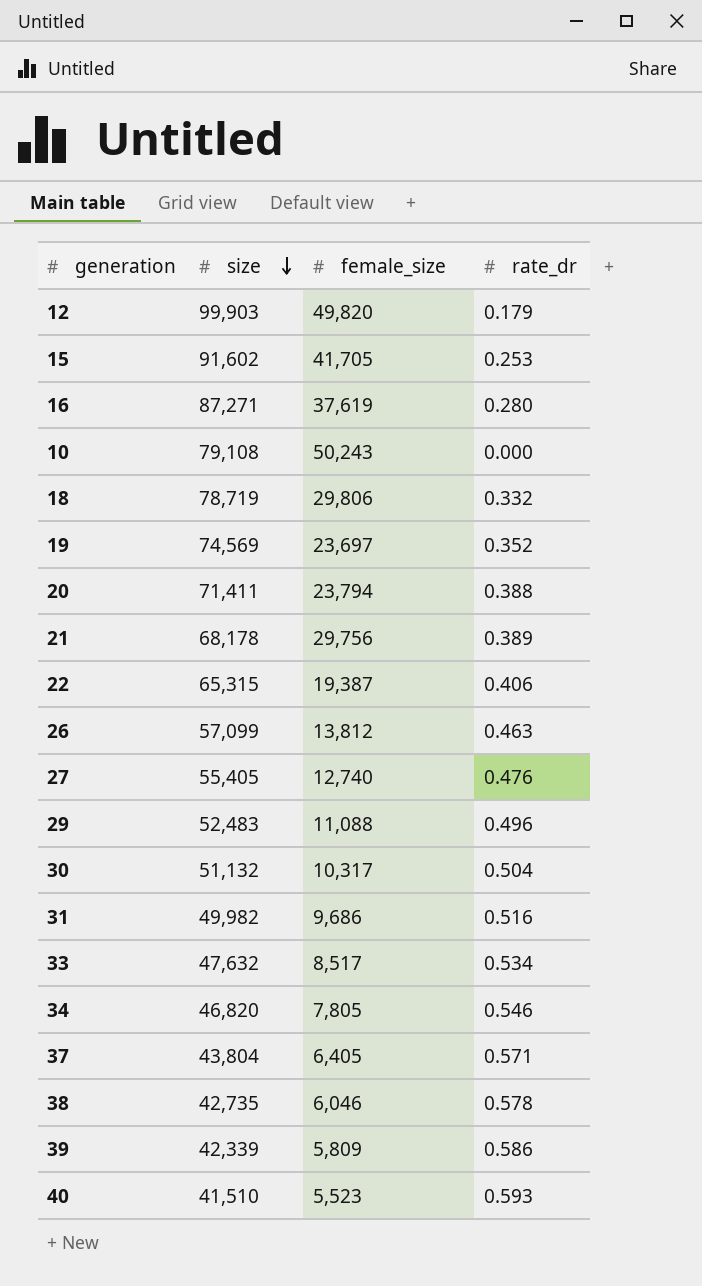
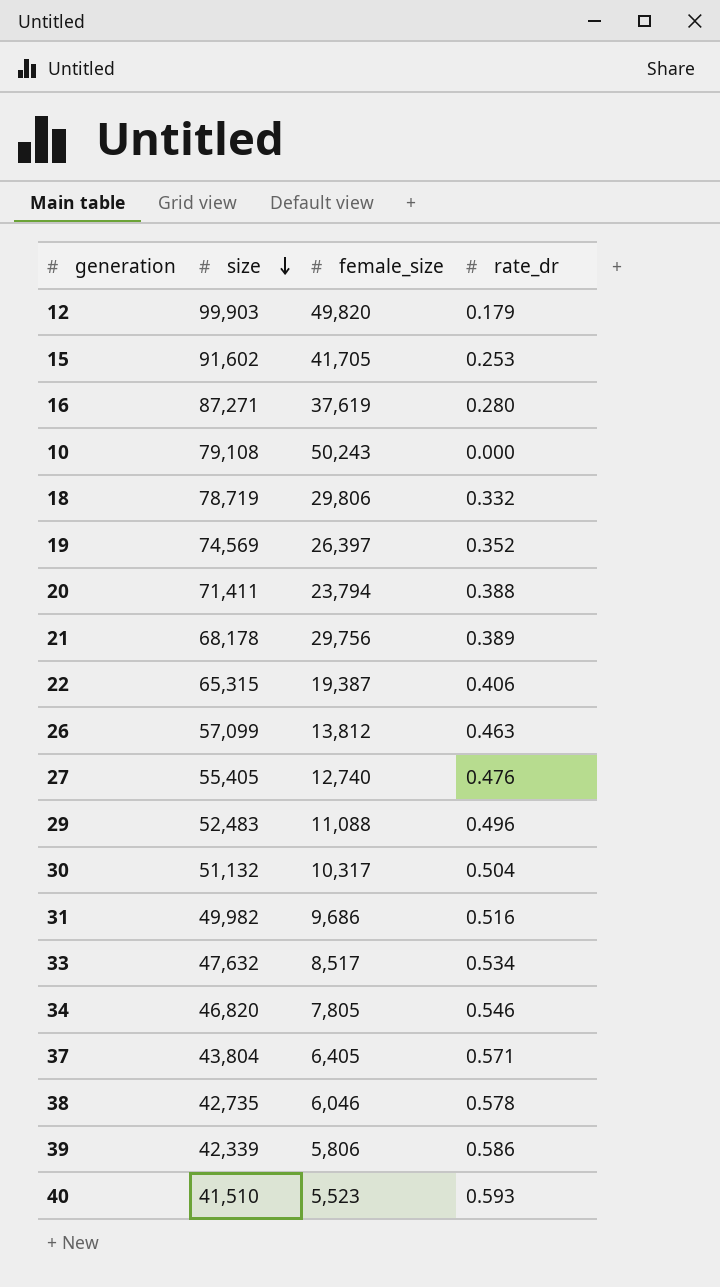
19 | female_size: 23,697 -> 26,397
39 | female_size: 5,809 -> 5,806

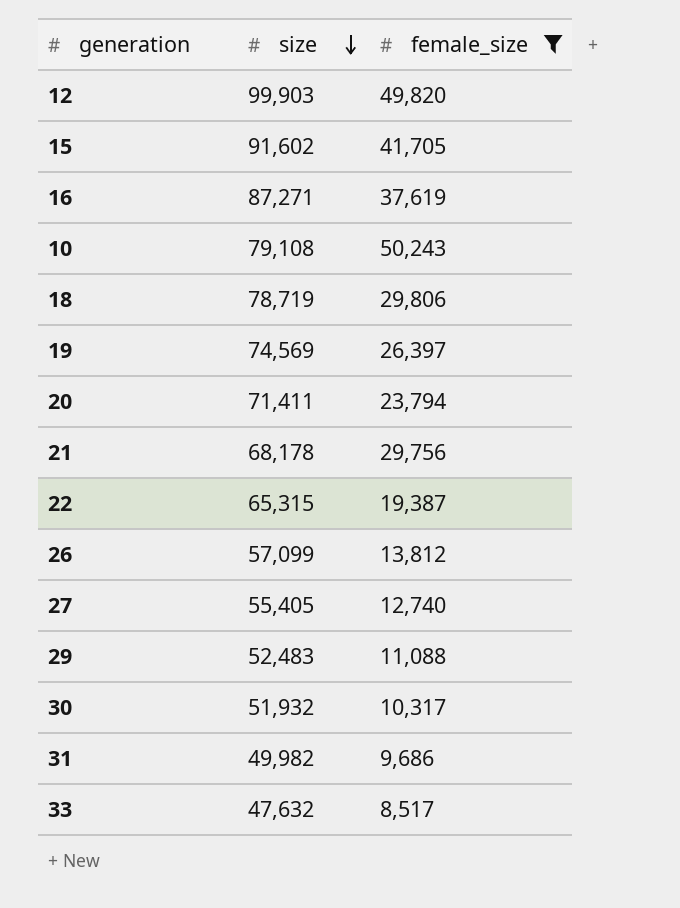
filter: none -> female_size >= 8,517
column rate_dr | position: 4 -> none
30 | size: 51,132 -> 51,932

